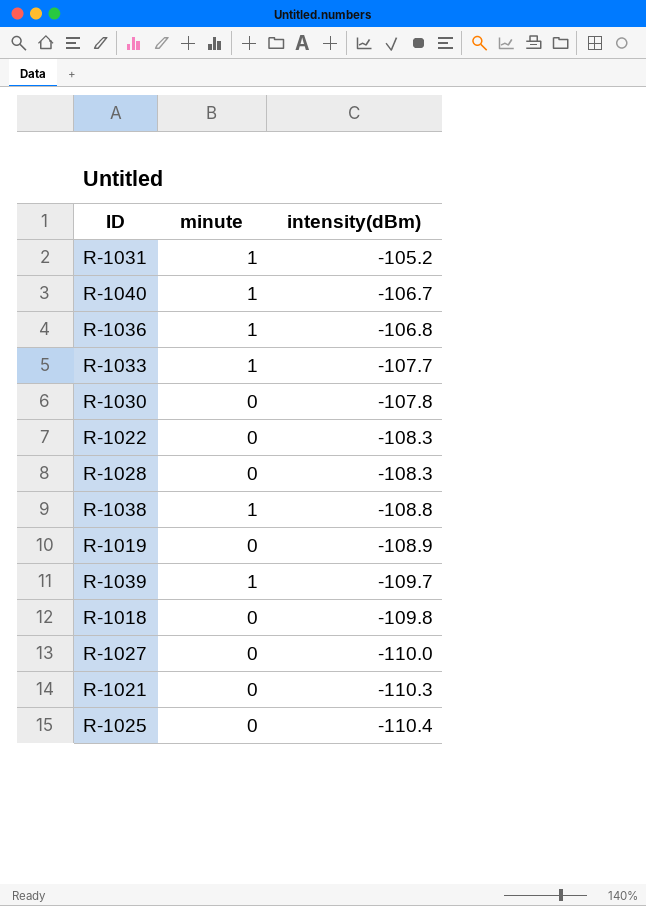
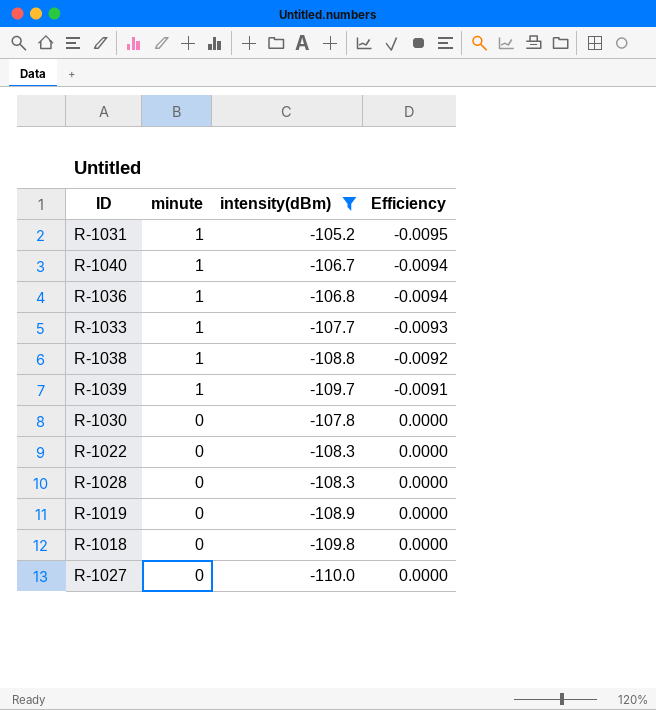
filter: none -> intensity(dBm) >= -110.0
row order: intensity(dBm) descending -> minute descending
column Efficiency | formula: none -> [minute] / [intensity(dBm)]

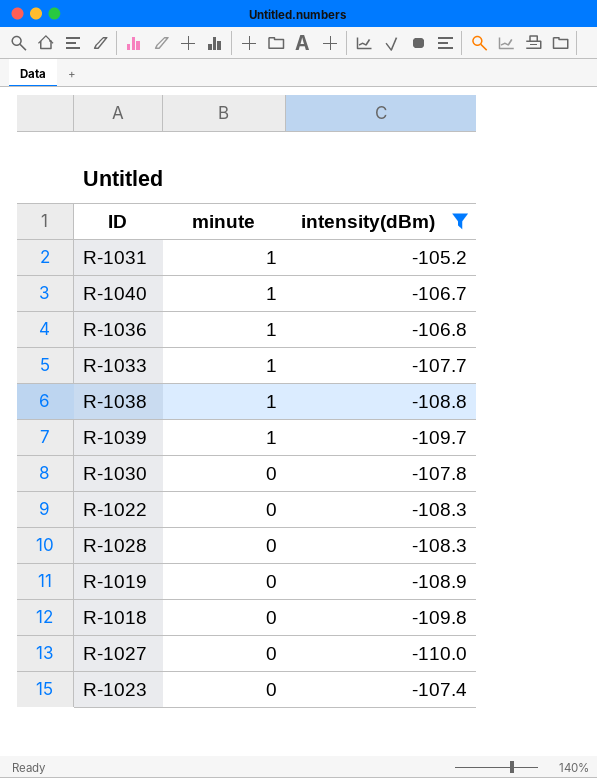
column Efficiency | formula: [minute] / [intensity(dBm)] -> none
row R-1023: none -> 0 | -107.4

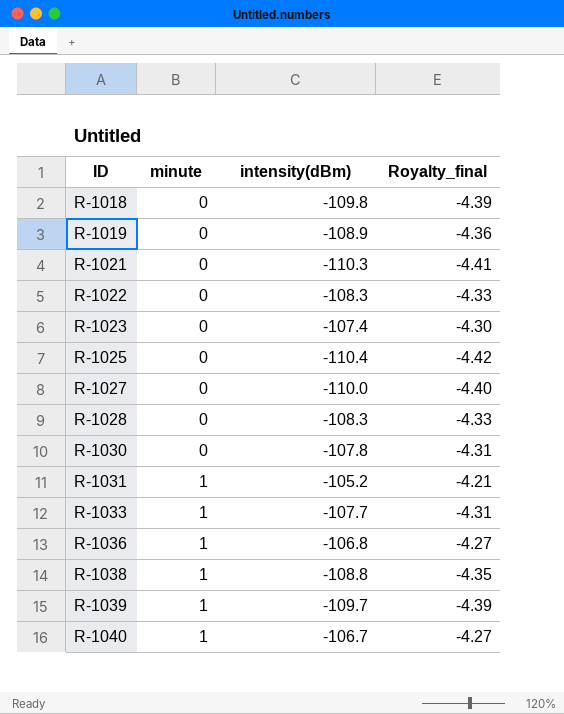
filter: intensity(dBm) >= -110.0 -> none
row order: minute descending -> ID ascending
column Royalty_final | formula: none -> [intensity(dBm)] * 0.04

